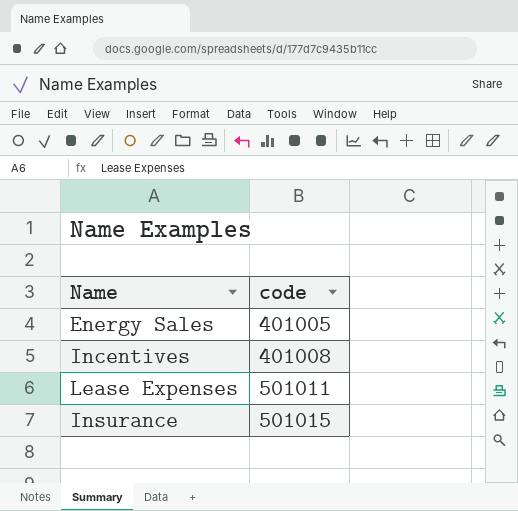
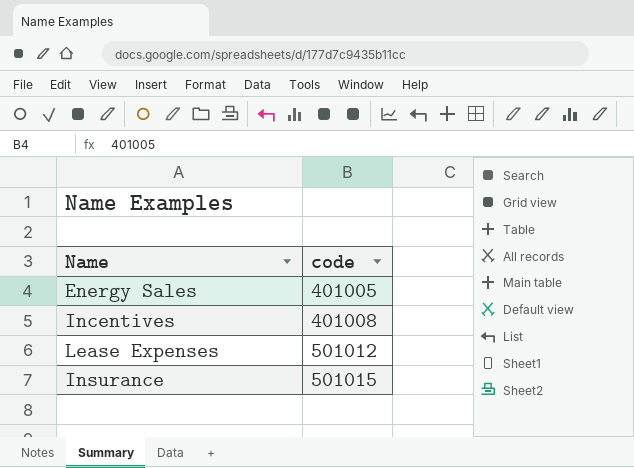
Lease Expenses | code: 501011 -> 501012

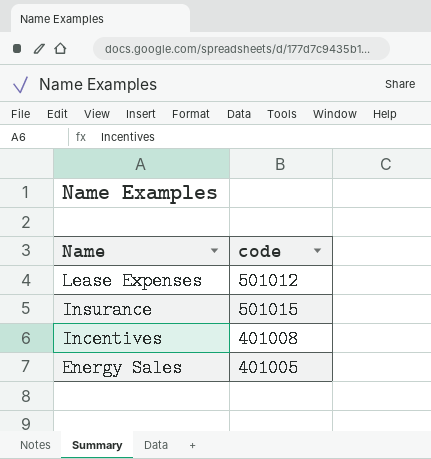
row order: code ascending -> Name descending

